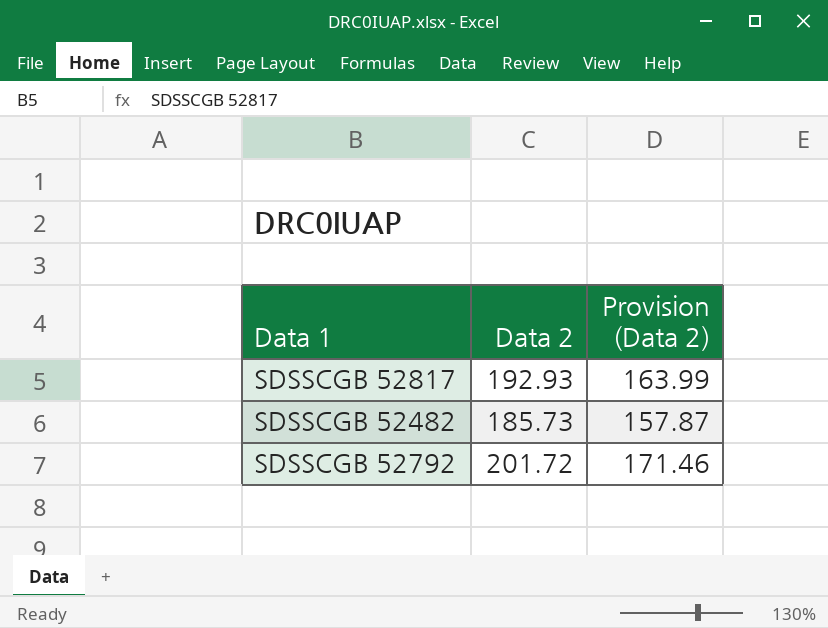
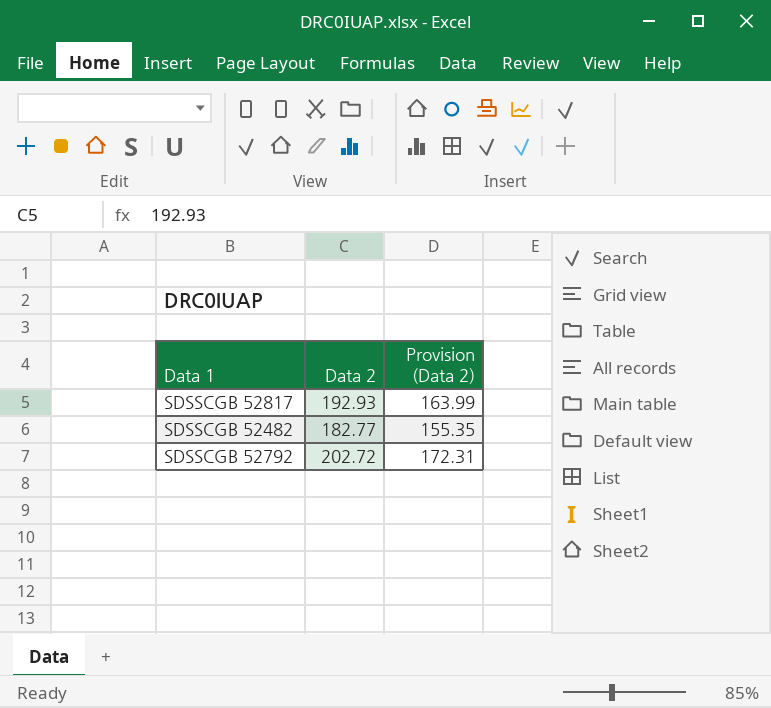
SDSSCGB 52482 | Data 2: 185.73 -> 182.77
SDSSCGB 52482 | Provision (Data 2): 157.87 -> 155.35
SDSSCGB 52792 | Data 2: 201.72 -> 202.72
SDSSCGB 52792 | Provision (Data 2): 171.46 -> 172.31

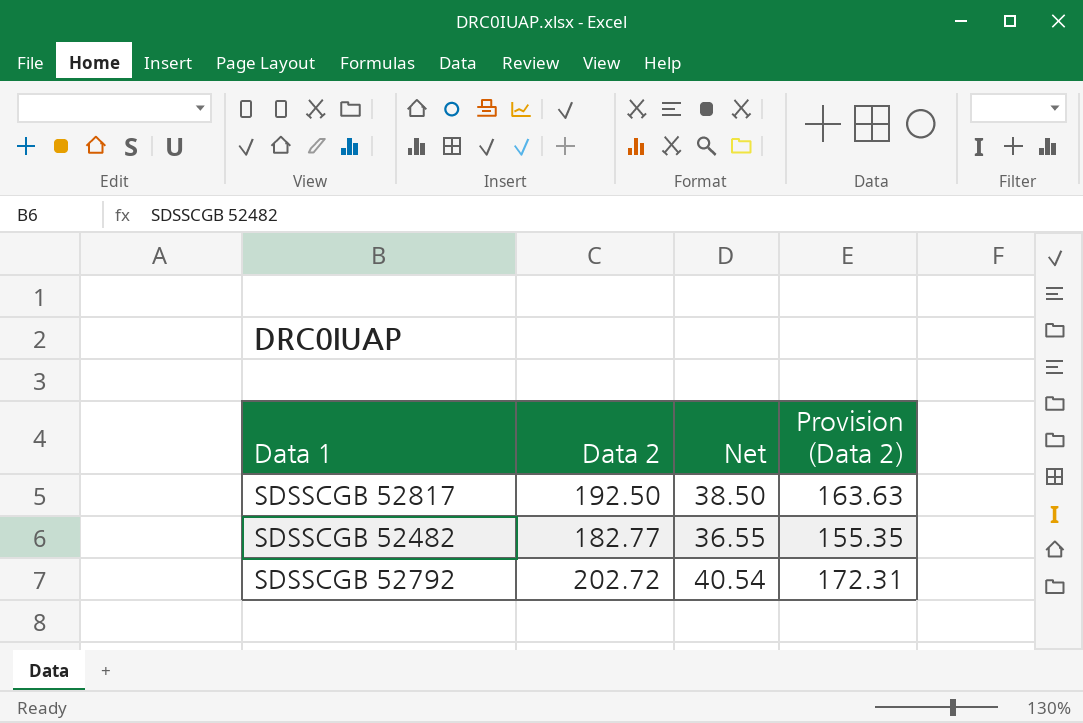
column Net | formula: none -> [Data 2] * 0.2
SDSSCGB 52817 | Data 2: 192.93 -> 192.50
SDSSCGB 52817 | Provision (Data 2): 163.99 -> 163.63

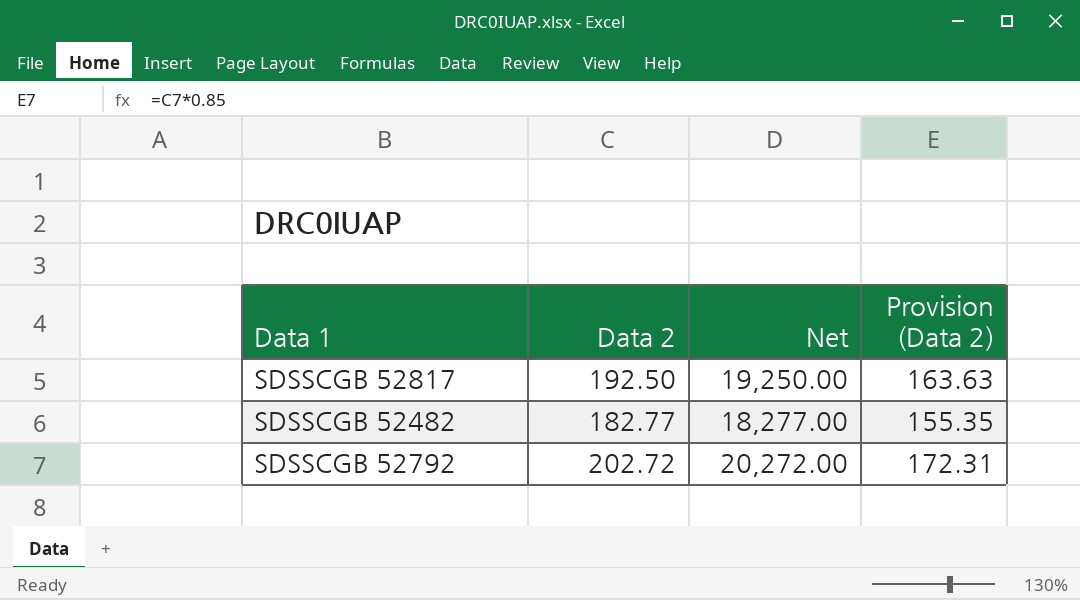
column Net | formula: [Data 2] * 0.2 -> [Data 2] * 100

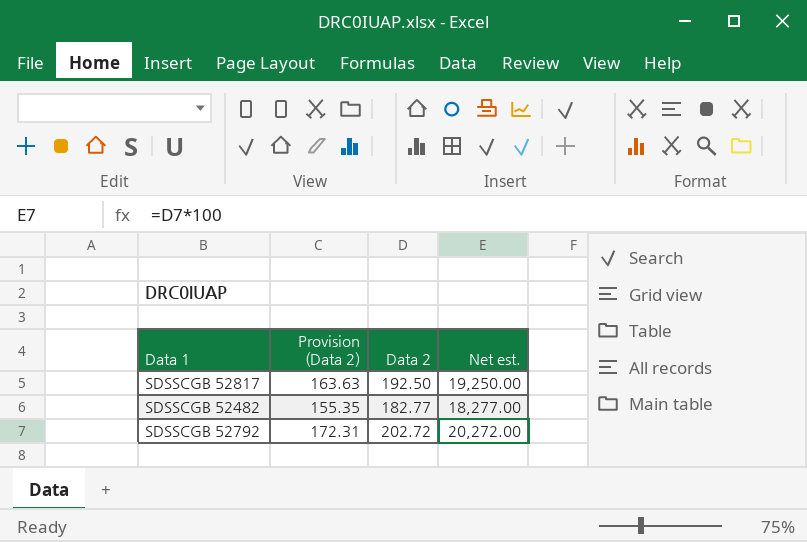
column Provision (Data 2) | position: 4 -> 2
column name: Net -> Net est.

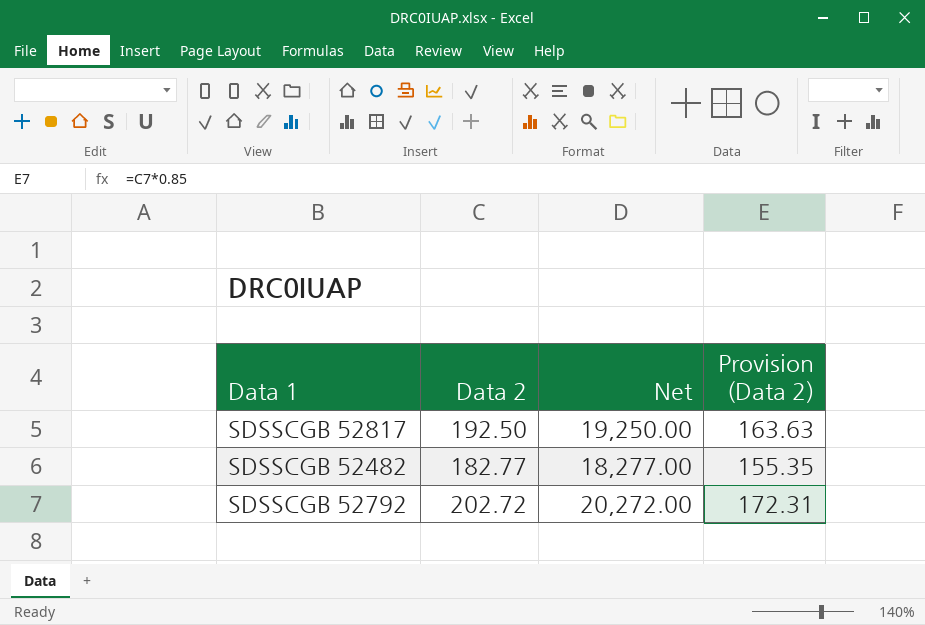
column name: Net est. -> Net
column Provision (Data 2) | position: 2 -> 4

